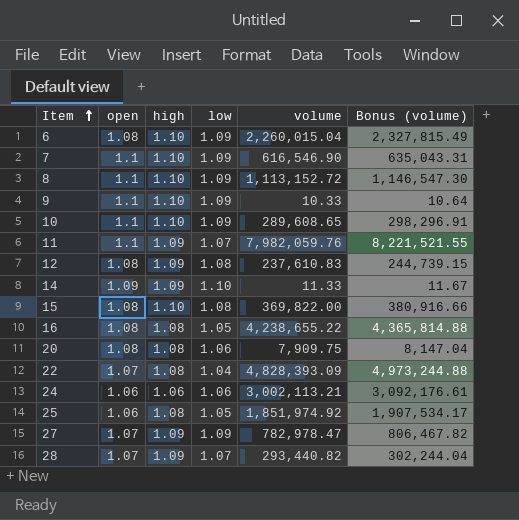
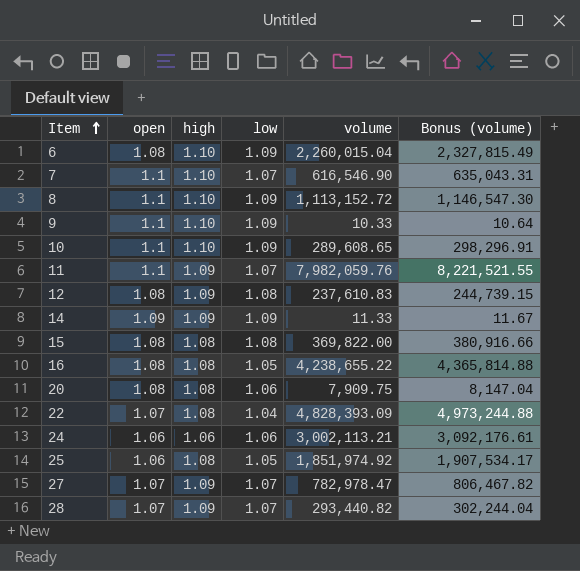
7 | low: 1.09 -> 1.07
14 | low: 1.10 -> 1.09
15 | high: 1.10 -> 1.08
27 | low: 1.09 -> 1.07

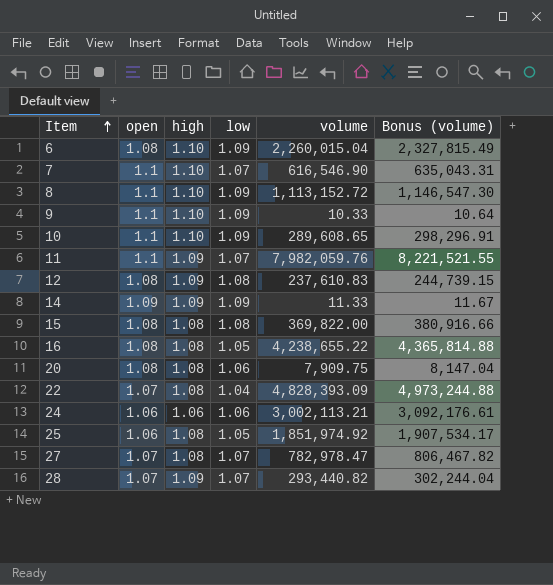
27 | high: 1.09 -> 1.08

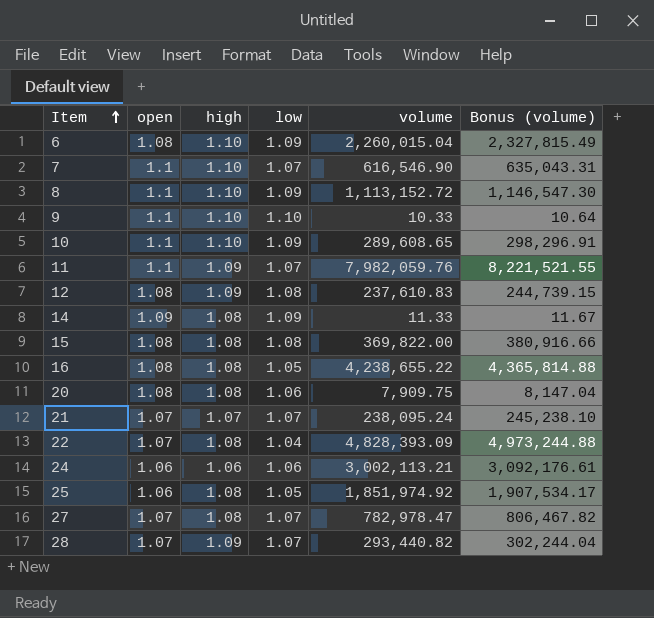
9 | low: 1.09 -> 1.10
14 | high: 1.09 -> 1.08
row 21: none -> 1.07 | 1.07 | 1.07 | 238,095.24 | 245,238.10

